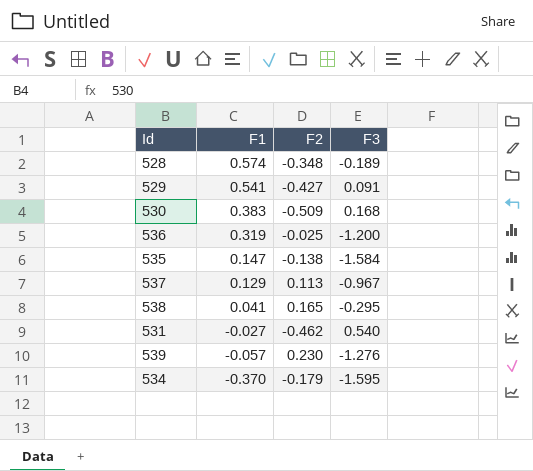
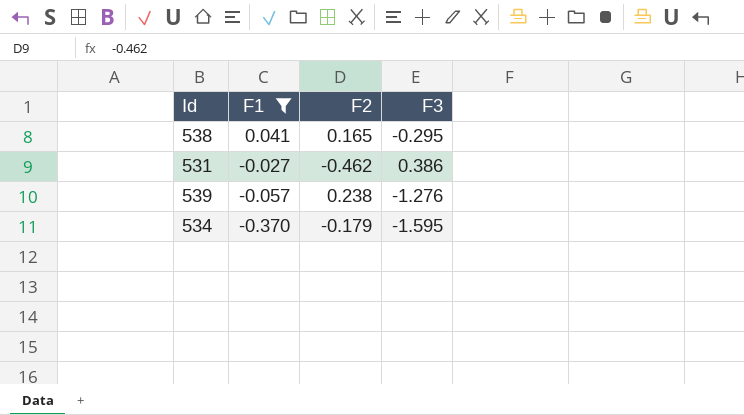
filter: none -> F1 <= 0.041
531 | F3: 0.540 -> 0.386
539 | F2: 0.230 -> 0.238

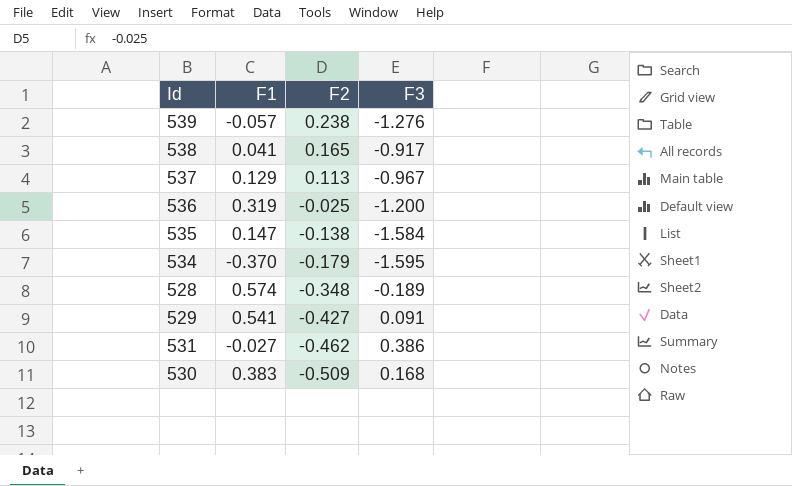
filter: F1 <= 0.041 -> none
row order: F1 descending -> F2 descending
538 | F3: -0.295 -> -0.917

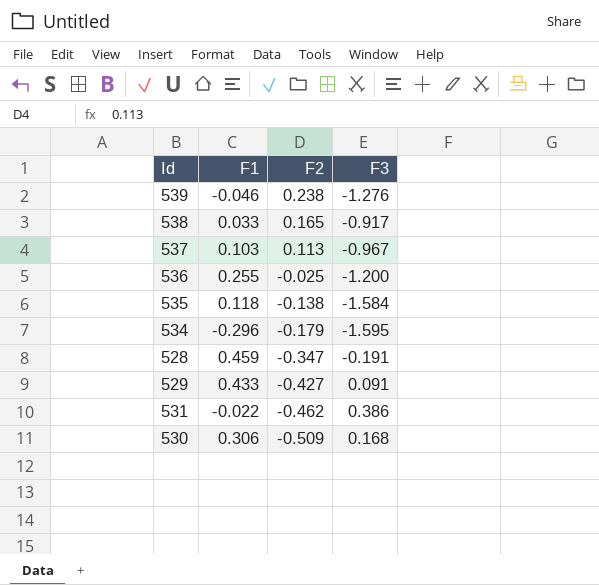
539 | F1: -0.057 -> -0.046
538 | F1: 0.041 -> 0.033
537 | F1: 0.129 -> 0.103
536 | F1: 0.319 -> 0.255
535 | F1: 0.147 -> 0.118
534 | F1: -0.370 -> -0.296
528 | F1: 0.574 -> 0.459
528 | F2: -0.348 -> -0.347
528 | F3: -0.189 -> -0.191
529 | F1: 0.541 -> 0.433
531 | F1: -0.027 -> -0.022
530 | F1: 0.383 -> 0.306

